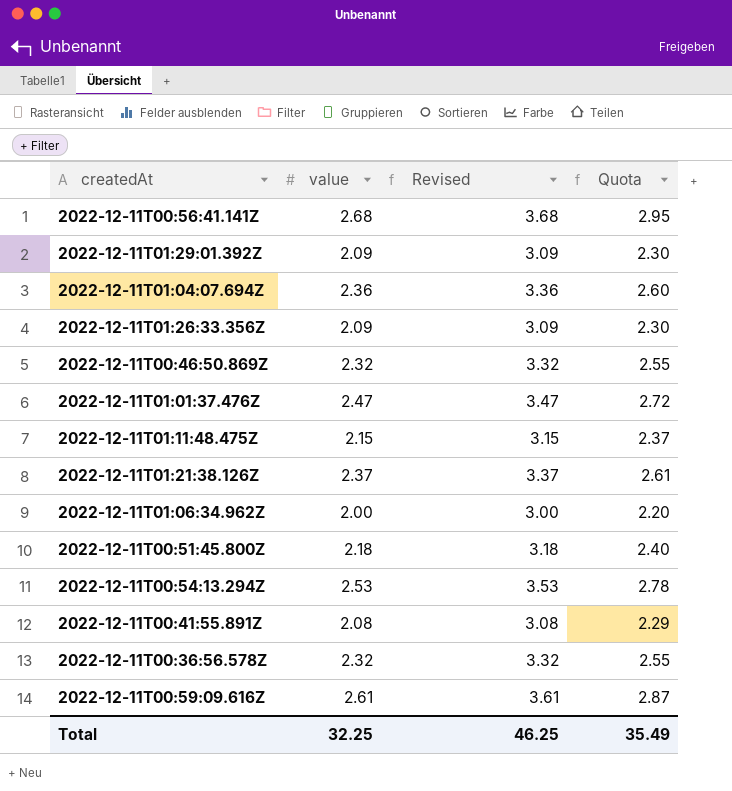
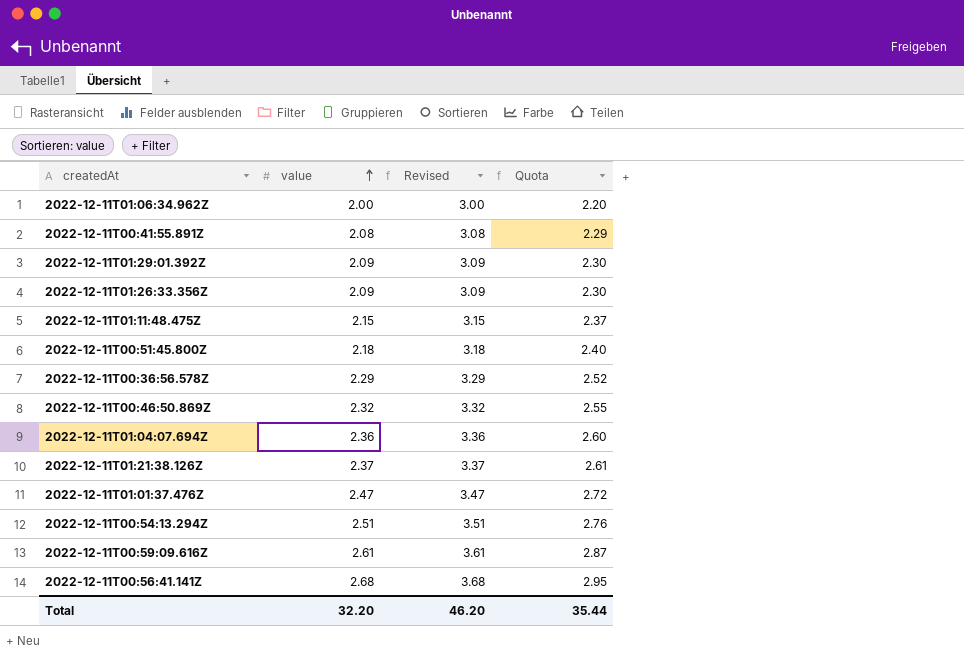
row order: none -> value ascending
2022-12-11T00:36:56.578Z | value: 2.32 -> 2.29
2022-12-11T00:36:56.578Z | Revised: 3.32 -> 3.29
2022-12-11T00:36:56.578Z | Quota: 2.55 -> 2.52
2022-12-11T00:54:13.294Z | value: 2.53 -> 2.51
2022-12-11T00:54:13.294Z | Revised: 3.53 -> 3.51
2022-12-11T00:54:13.294Z | Quota: 2.78 -> 2.76
Total | value: 32.25 -> 32.20
Total | Revised: 46.25 -> 46.20
Total | Quota: 35.49 -> 35.44

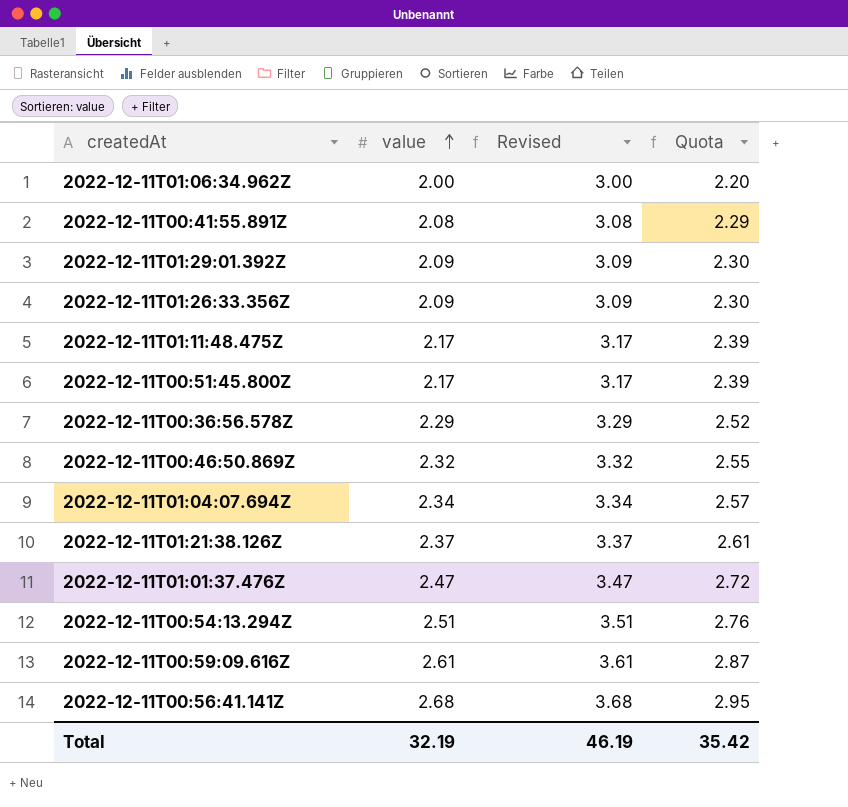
2022-12-11T01:11:48.475Z | value: 2.15 -> 2.17
2022-12-11T01:11:48.475Z | Revised: 3.15 -> 3.17
2022-12-11T01:11:48.475Z | Quota: 2.37 -> 2.39
2022-12-11T00:51:45.800Z | value: 2.18 -> 2.17
2022-12-11T00:51:45.800Z | Revised: 3.18 -> 3.17
2022-12-11T00:51:45.800Z | Quota: 2.40 -> 2.39
2022-12-11T01:04:07.694Z | value: 2.36 -> 2.34
2022-12-11T01:04:07.694Z | Revised: 3.36 -> 3.34
2022-12-11T01:04:07.694Z | Quota: 2.60 -> 2.57
Total | value: 32.20 -> 32.19
Total | Revised: 46.20 -> 46.19
Total | Quota: 35.44 -> 35.42

